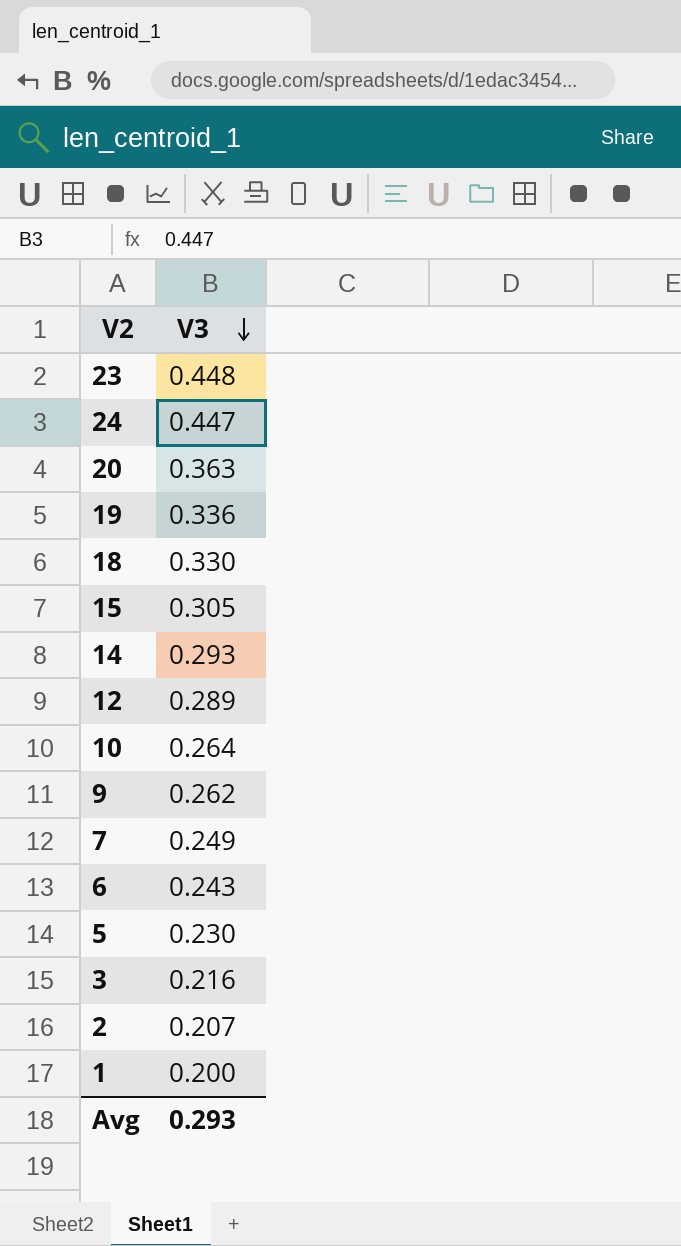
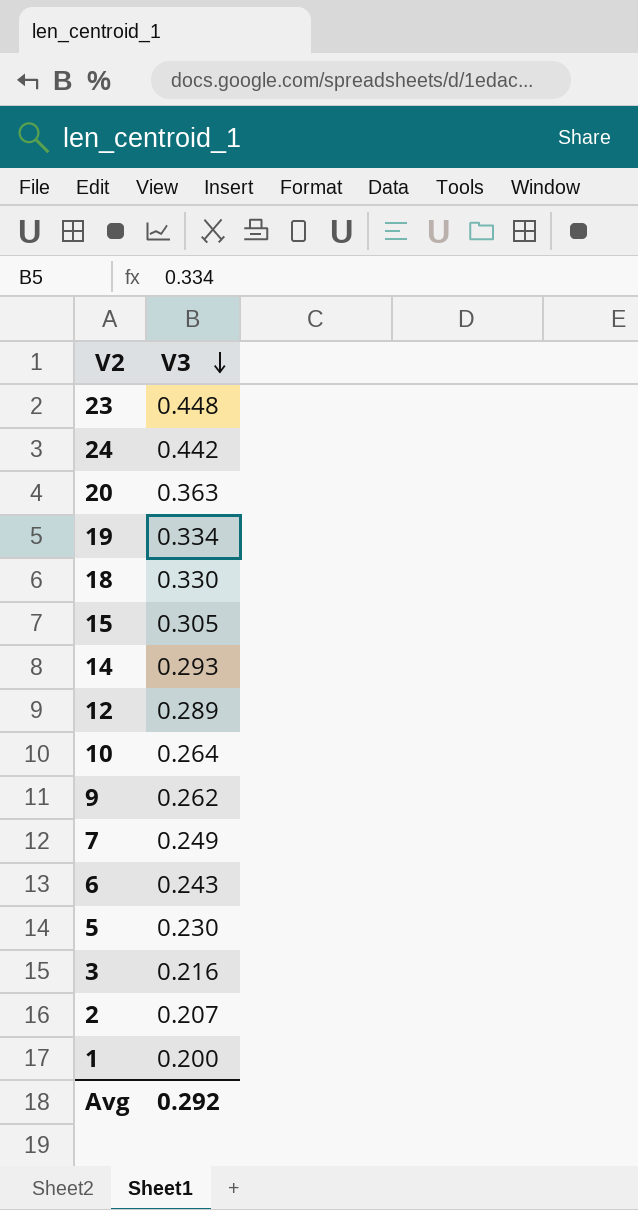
24 | V3: 0.447 -> 0.442
19 | V3: 0.336 -> 0.334
Avg | V3: 0.293 -> 0.292

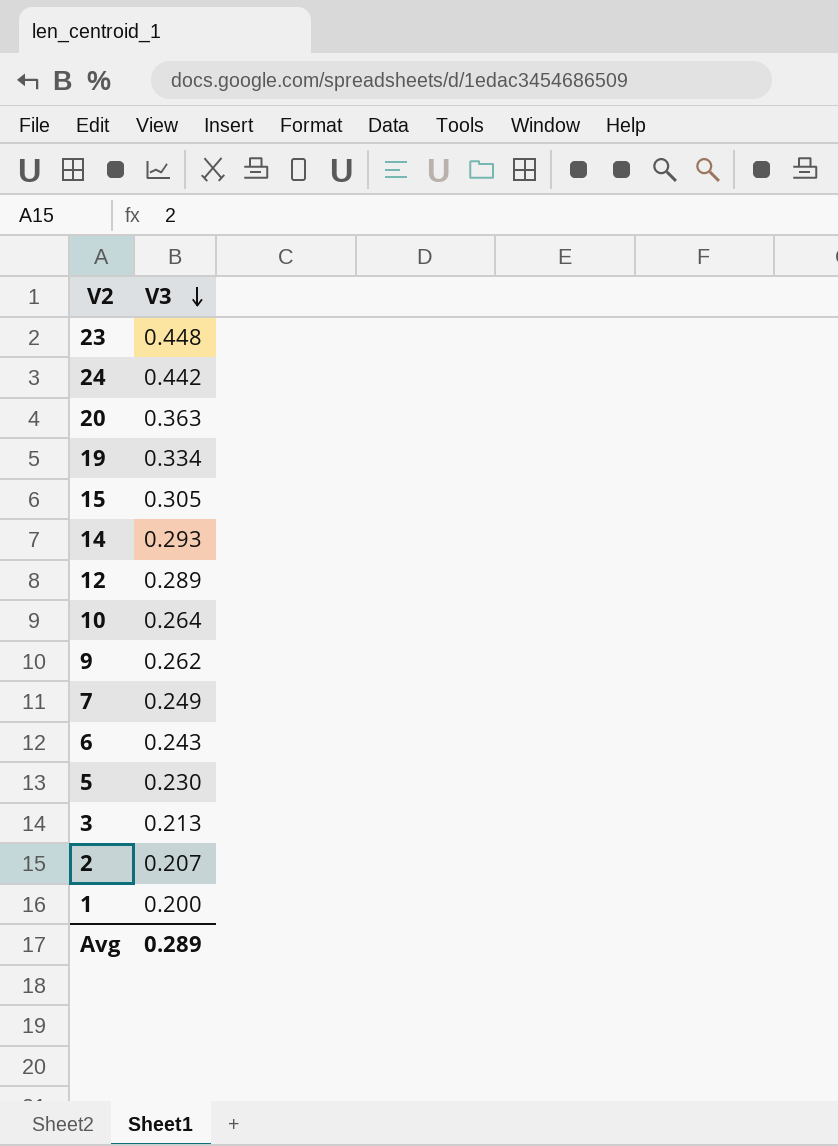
row 18: 0.330 -> none
3 | V3: 0.216 -> 0.213
Avg | V3: 0.292 -> 0.289

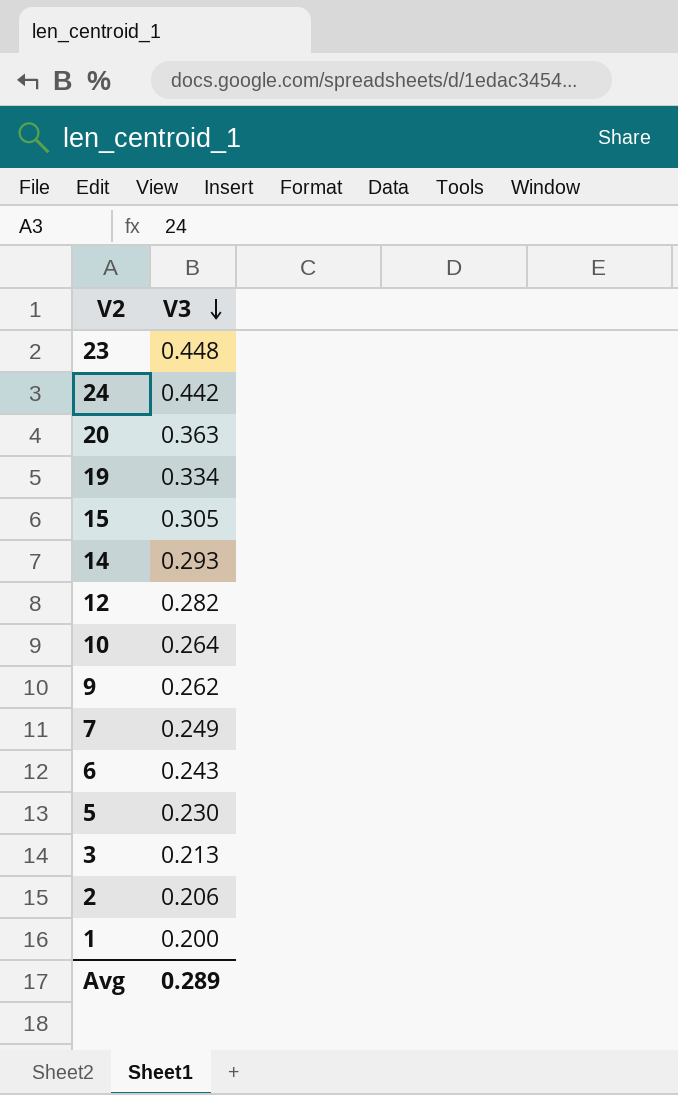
12 | V3: 0.289 -> 0.282
2 | V3: 0.207 -> 0.206

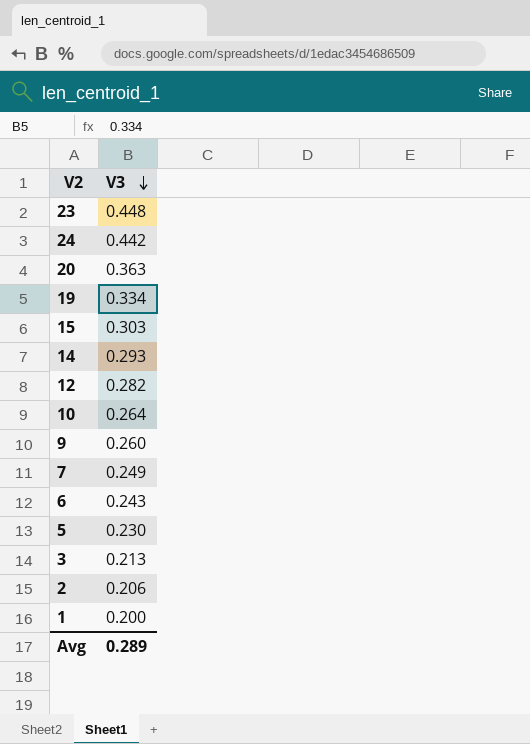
15 | V3: 0.305 -> 0.303
9 | V3: 0.262 -> 0.260

